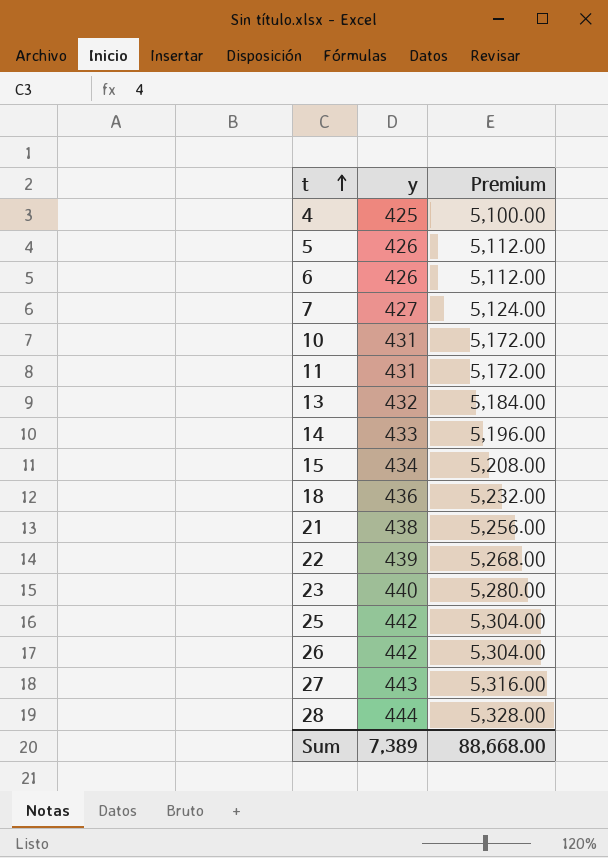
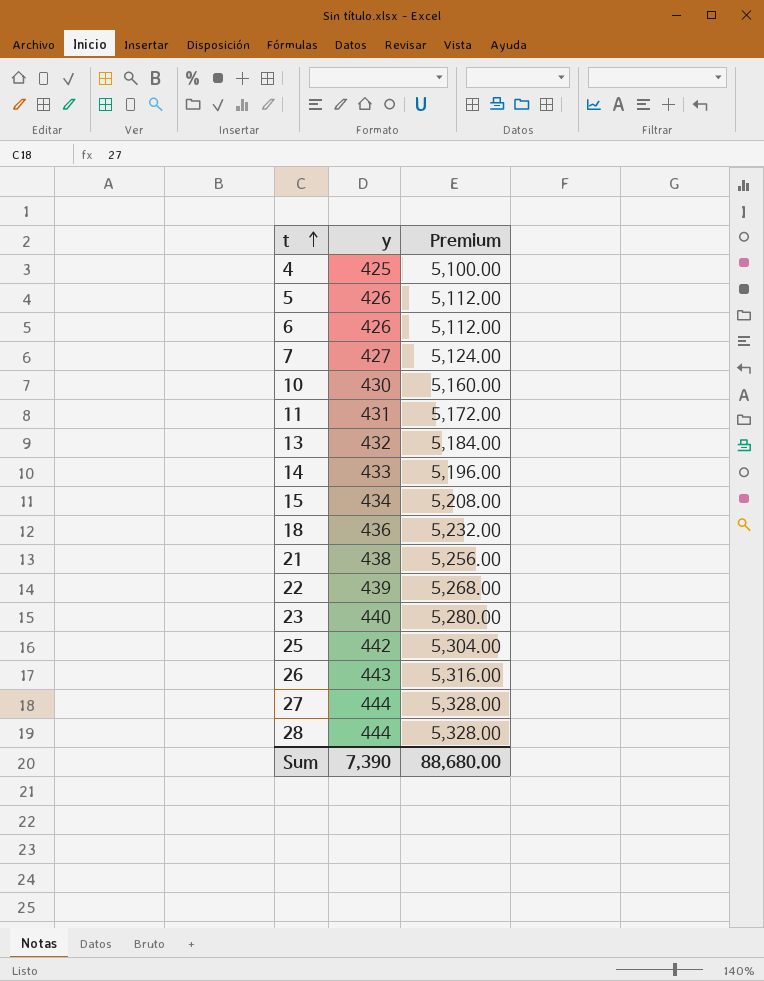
10 | y: 431 -> 430
10 | Premium: 5,172.00 -> 5,160.00
26 | y: 442 -> 443
26 | Premium: 5,304.00 -> 5,316.00
27 | y: 443 -> 444
27 | Premium: 5,316.00 -> 5,328.00
Sum | y: 7,389 -> 7,390
Sum | Premium: 88,668.00 -> 88,680.00

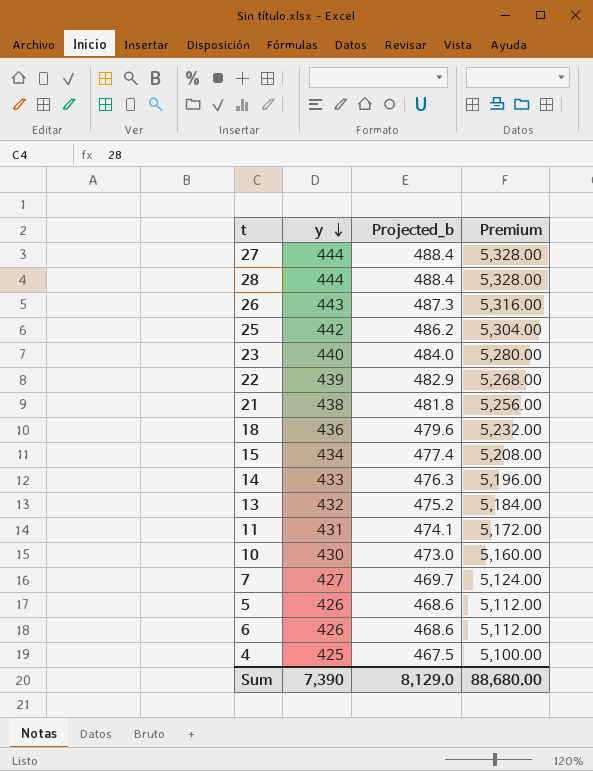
row order: t ascending -> y descending
column Projected_b | formula: none -> [y] * 1.1

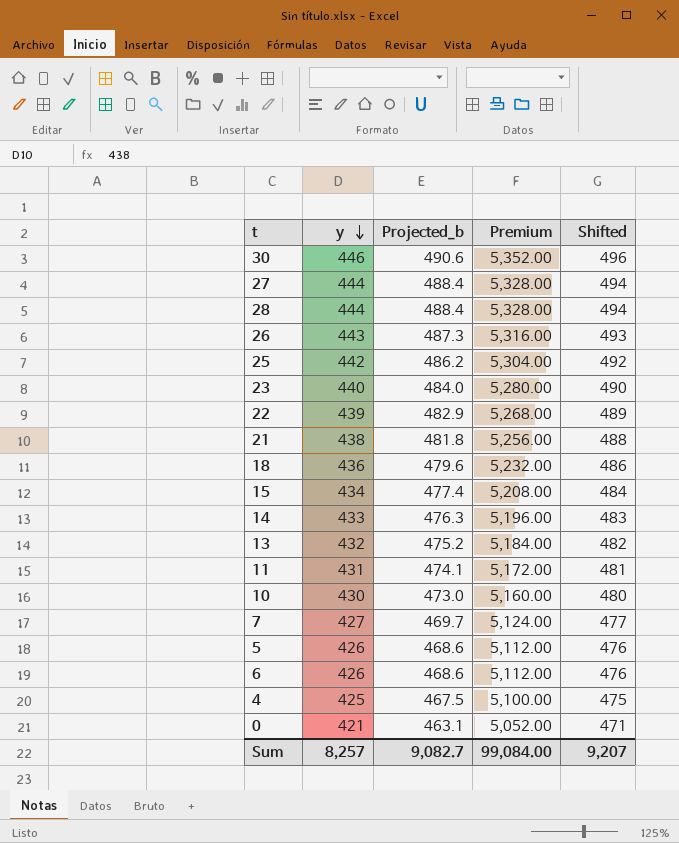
column Shifted | formula: none -> [y] + 50
row 30: none -> 446 | 490.6 | 5,352.00 | 496
row 0: none -> 421 | 463.1 | 5,052.00 | 471
Sum | y: 7,390 -> 8,257
Sum | Projected_b: 8,129.0 -> 9,082.7
Sum | Premium: 88,680.00 -> 99,084.00

